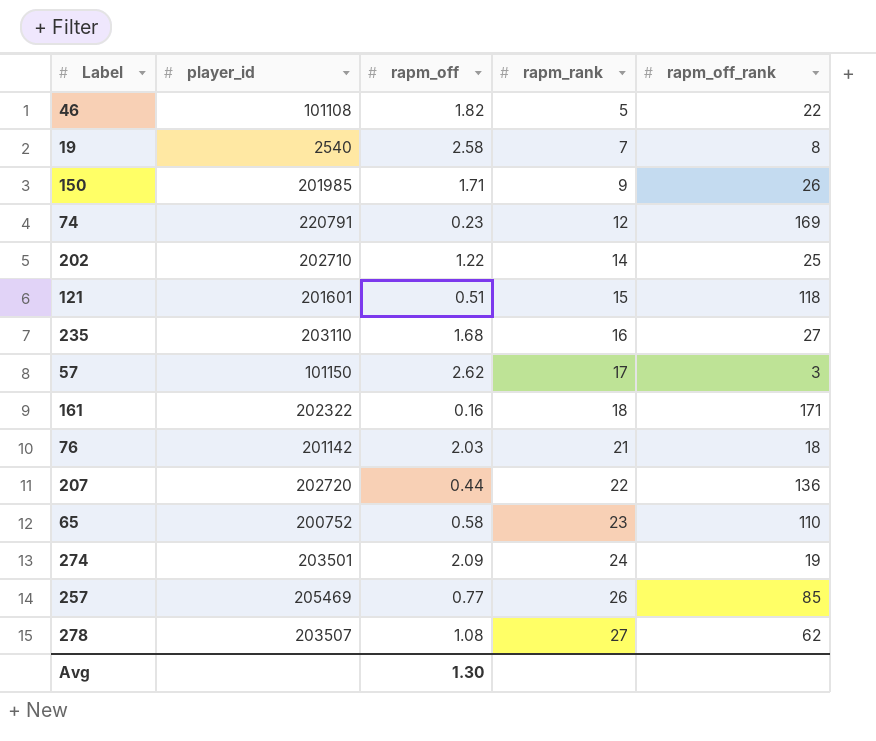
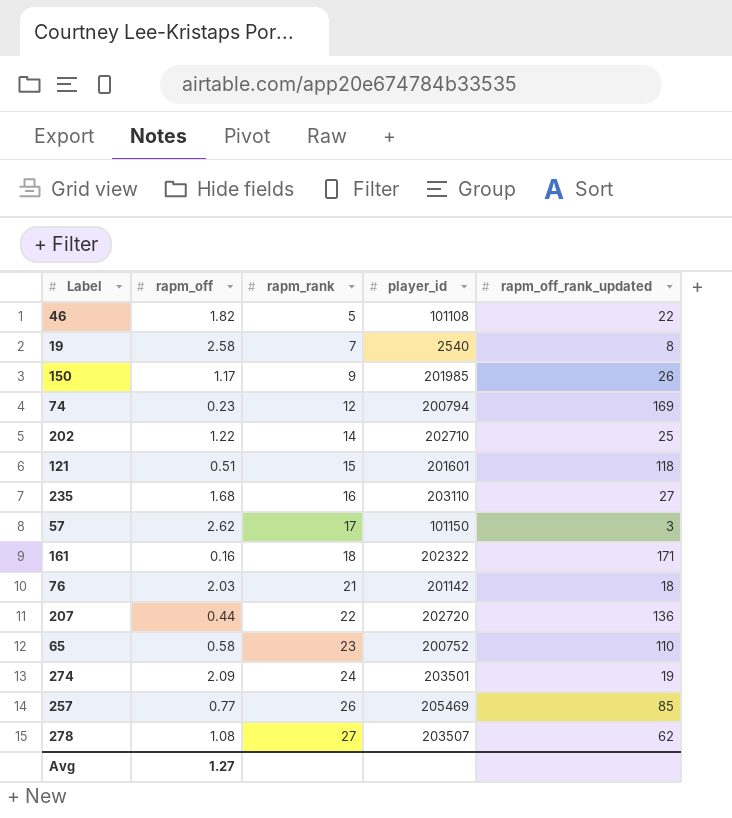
column player_id | position: 2 -> 4
column name: rapm_off_rank -> rapm_off_rank_updated
150 | rapm_off: 1.71 -> 1.17
74 | player_id: 220791 -> 200794
Avg | rapm_off: 1.30 -> 1.27

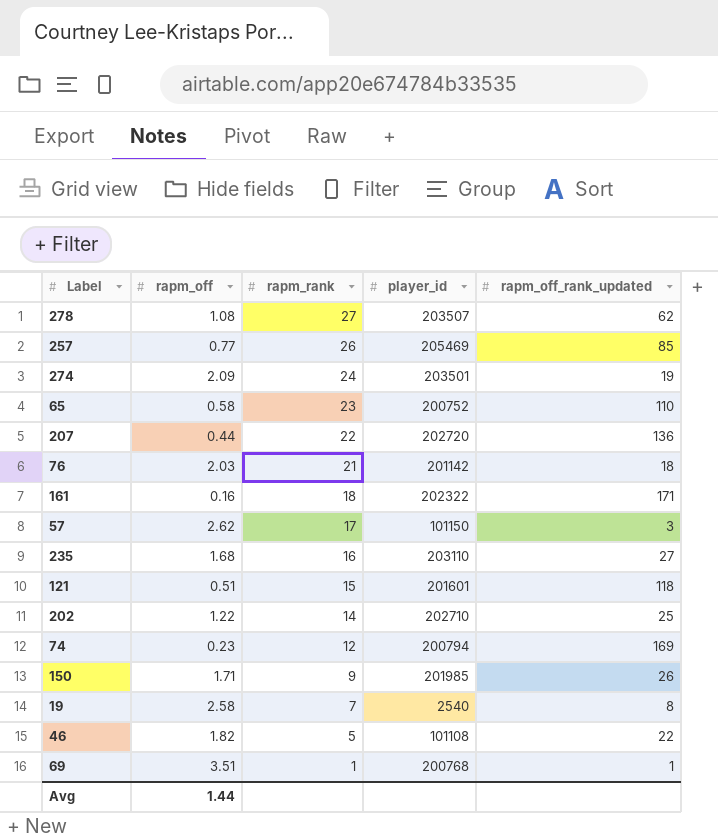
row order: rapm_rank ascending -> rapm_rank descending
150 | rapm_off: 1.17 -> 1.71
row 69: none -> 3.51 | 1 | 200768 | 1
Avg | rapm_off: 1.27 -> 1.44

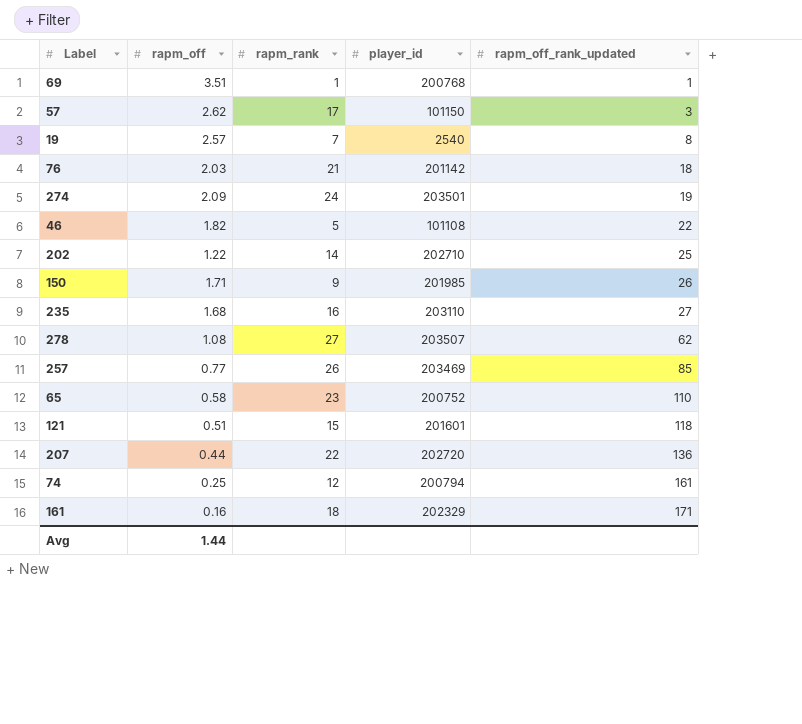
row order: rapm_rank descending -> rapm_off_rank_updated ascending
19 | rapm_off: 2.58 -> 2.57
257 | player_id: 205469 -> 203469
74 | rapm_off: 0.23 -> 0.25
74 | rapm_off_rank_updated: 169 -> 161
161 | player_id: 202322 -> 202329

